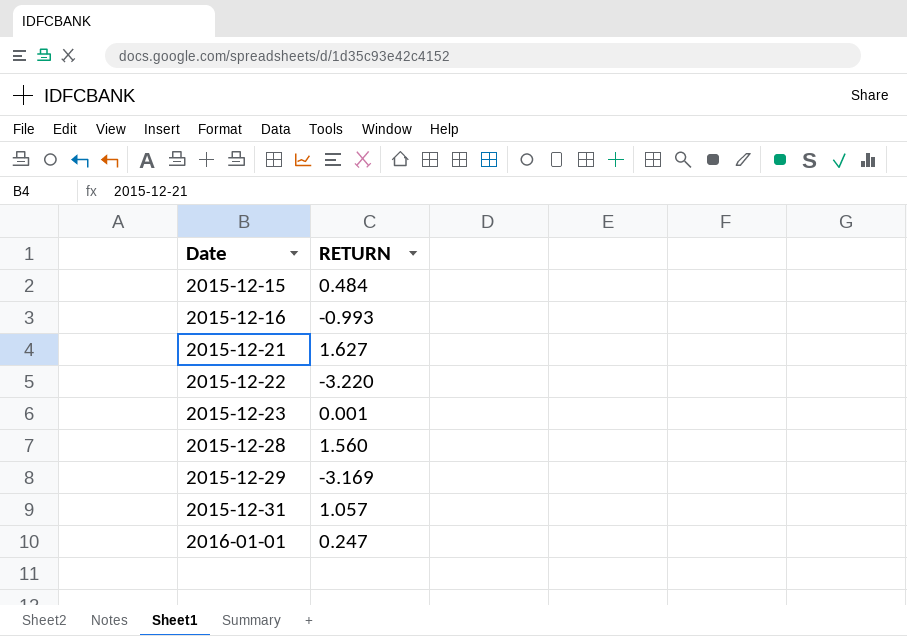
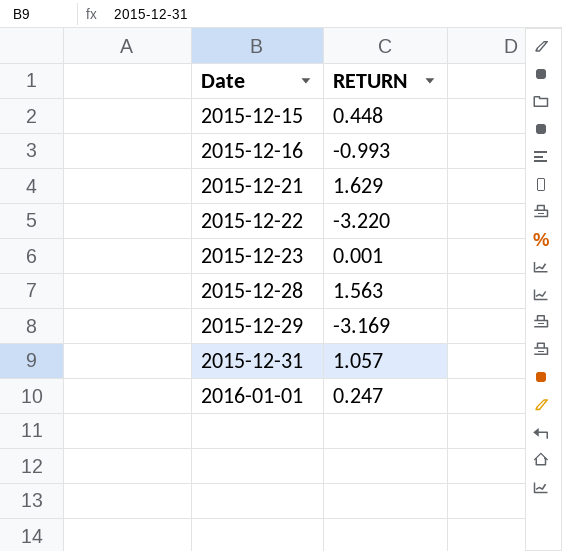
2015-12-15 | RETURN: 0.484 -> 0.448
2015-12-21 | RETURN: 1.627 -> 1.629
2015-12-28 | RETURN: 1.560 -> 1.563

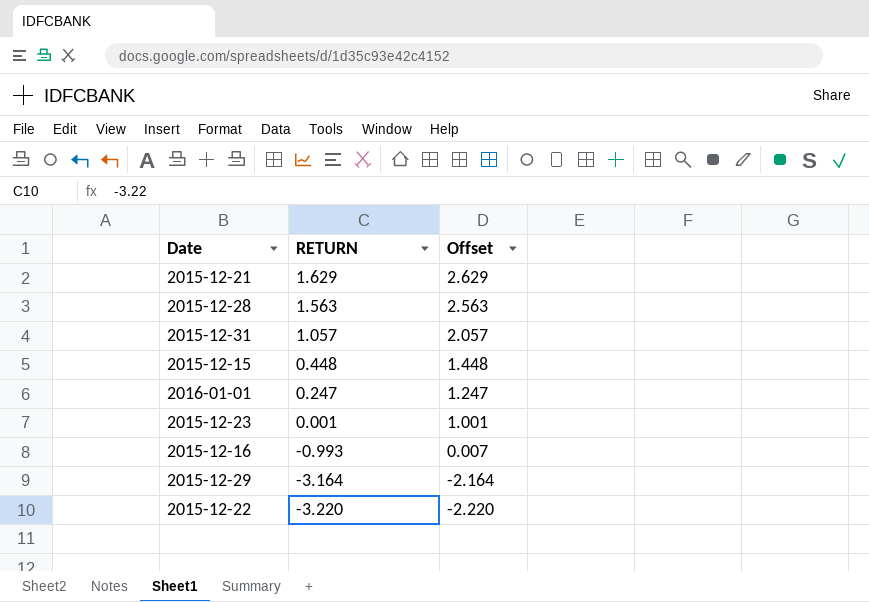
row order: Date ascending -> RETURN descending
column Offset | formula: none -> [RETURN] + 1
2015-12-29 | RETURN: -3.169 -> -3.164

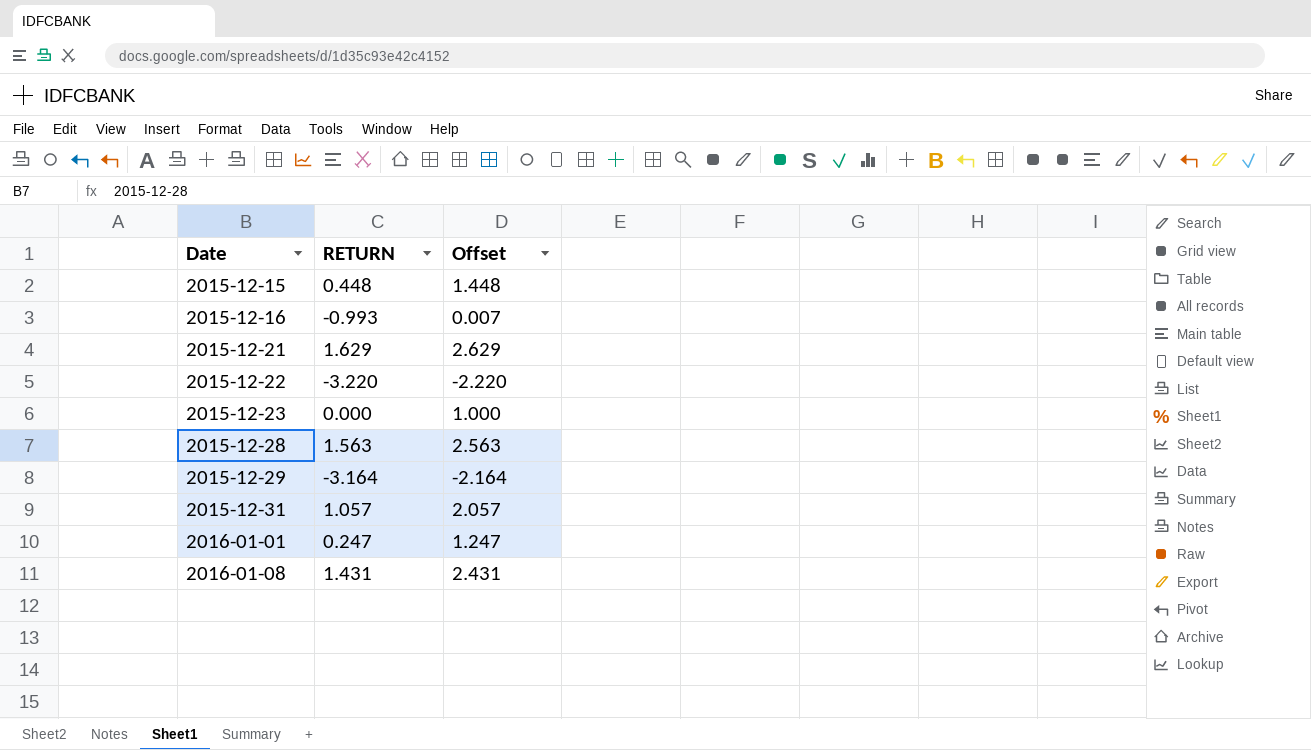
row order: RETURN descending -> Date ascending
2015-12-23 | RETURN: 0.001 -> 0.000
2015-12-23 | Offset: 1.001 -> 1.000
row 2016-01-08: none -> 1.431 | 2.431

